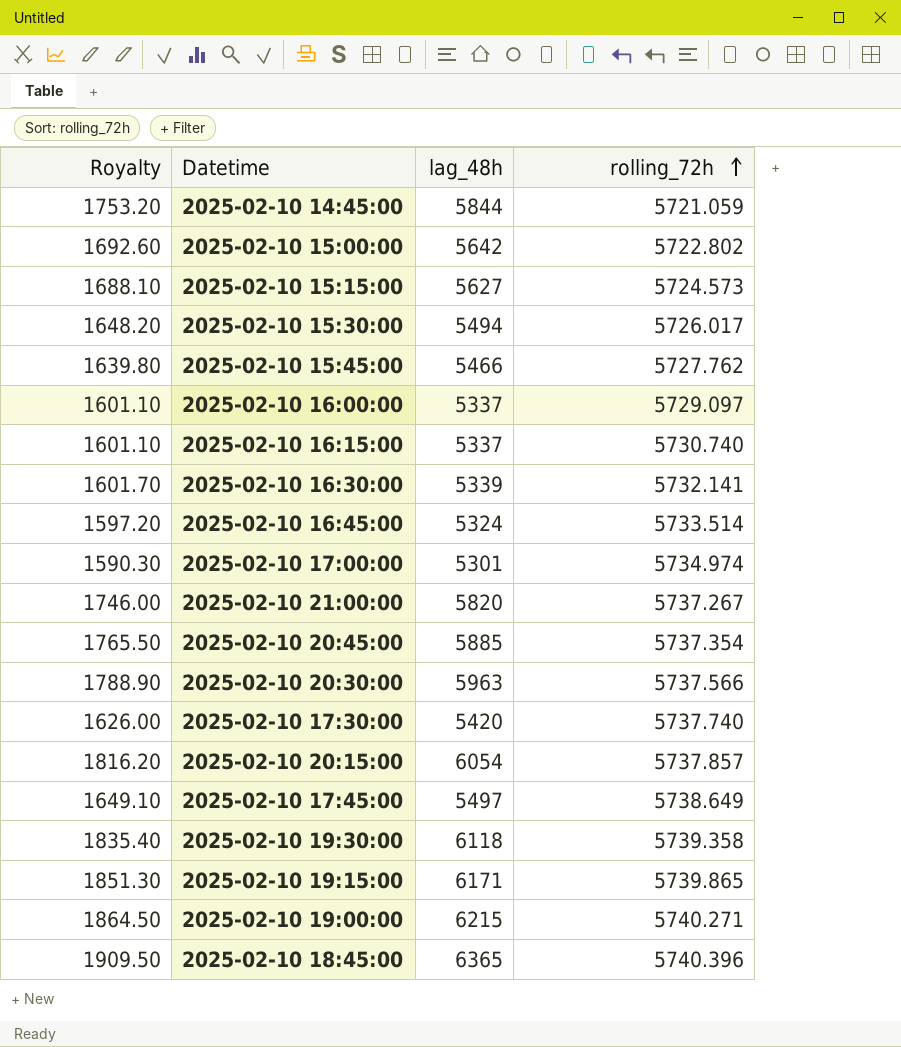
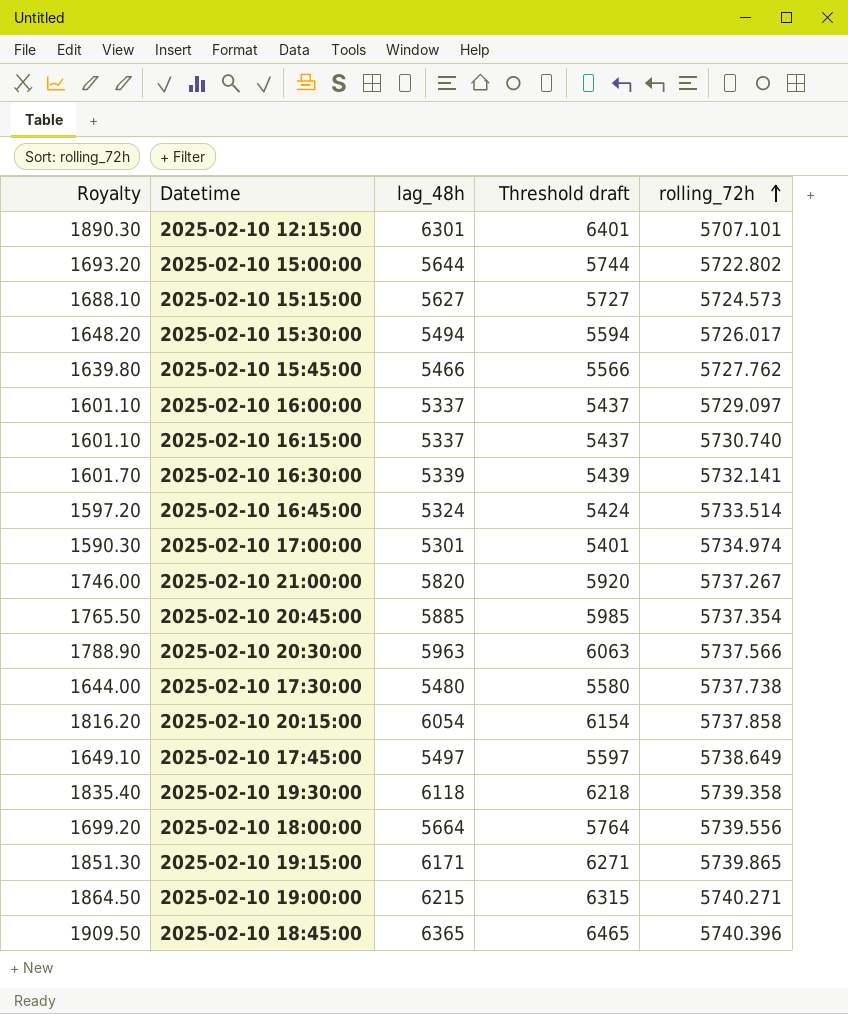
column Threshold draft | formula: none -> [lag_48h] + 100
row 2025-02-10 14:45:00: 1753.20 | 5844 | 5721.059 -> none
row 2025-02-10 12:15:00: none -> 1890.30 | 6301 | 6401 | 5707.101
2025-02-10 15:00:00 | Royalty: 1692.60 -> 1693.20
2025-02-10 15:00:00 | lag_48h: 5642 -> 5644
2025-02-10 17:30:00 | Royalty: 1626.00 -> 1644.00
2025-02-10 17:30:00 | lag_48h: 5420 -> 5480
2025-02-10 17:30:00 | rolling_72h: 5737.740 -> 5737.738
2025-02-10 20:15:00 | rolling_72h: 5737.857 -> 5737.858
row 2025-02-10 18:00:00: none -> 1699.20 | 5664 | 5764 | 5739.556

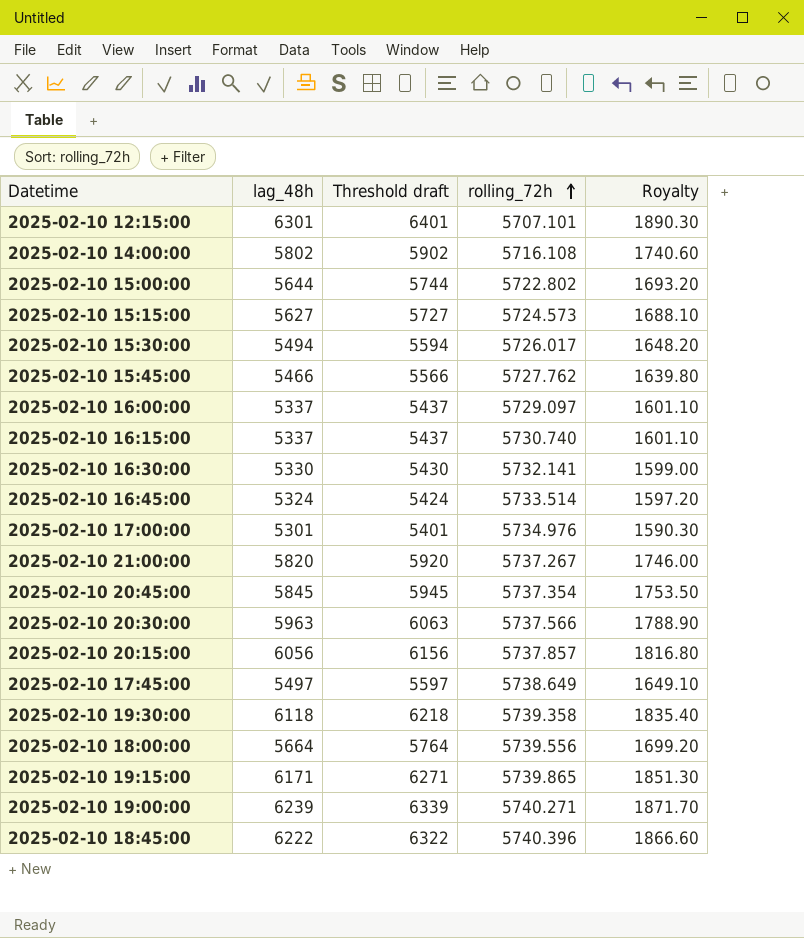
column Royalty | position: 1 -> 5
row 2025-02-10 17:30:00: 1644.00 | 5480 | 5580 | 5737.738 -> none
row 2025-02-10 14:00:00: none -> 5802 | 5902 | 5716.108 | 1740.60
2025-02-10 16:30:00 | lag_48h: 5339 -> 5330
2025-02-10 16:30:00 | Threshold draft: 5439 -> 5430
2025-02-10 16:30:00 | Royalty: 1601.70 -> 1599.00
2025-02-10 17:00:00 | rolling_72h: 5734.974 -> 5734.976
2025-02-10 20:45:00 | lag_48h: 5885 -> 5845
2025-02-10 20:45:00 | Threshold draft: 5985 -> 5945
2025-02-10 20:45:00 | Royalty: 1765.50 -> 1753.50
2025-02-10 20:15:00 | lag_48h: 6054 -> 6056
2025-02-10 20:15:00 | Threshold draft: 6154 -> 6156
2025-02-10 20:15:00 | rolling_72h: 5737.858 -> 5737.857
2025-02-10 20:15:00 | Royalty: 1816.20 -> 1816.80
2025-02-10 19:00:00 | lag_48h: 6215 -> 6239
2025-02-10 19:00:00 | Threshold draft: 6315 -> 6339
2025-02-10 19:00:00 | Royalty: 1864.50 -> 1871.70
2025-02-10 18:45:00 | lag_48h: 6365 -> 6222
2025-02-10 18:45:00 | Threshold draft: 6465 -> 6322
2025-02-10 18:45:00 | Royalty: 1909.50 -> 1866.60

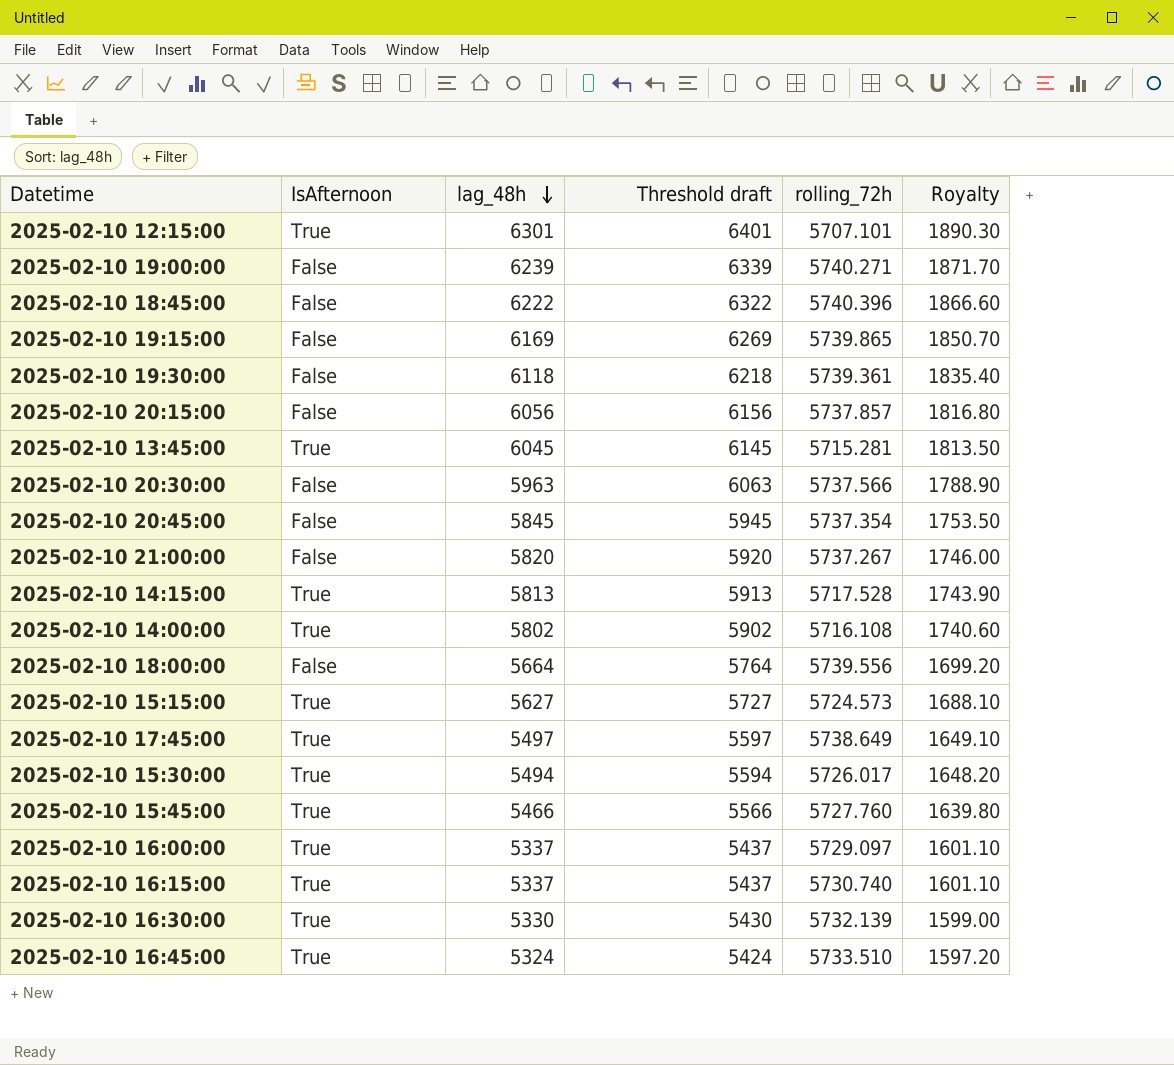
row order: rolling_72h ascending -> lag_48h descending
column IsAfternoon | position: none -> 2
row 2025-02-10 15:00:00: 5644 | 5744 | 5722.802 | 1693.20 -> none
row 2025-02-10 17:00:00: 5301 | 5401 | 5734.976 | 1590.30 -> none
2025-02-10 19:15:00 | lag_48h: 6171 -> 6169
2025-02-10 19:15:00 | Threshold draft: 6271 -> 6269
2025-02-10 19:15:00 | Royalty: 1851.30 -> 1850.70
2025-02-10 19:30:00 | rolling_72h: 5739.358 -> 5739.361
row 2025-02-10 13:45:00: none -> True | 6045 | 6145 | 5715.281 | 1813.50
row 2025-02-10 14:15:00: none -> True | 5813 | 5913 | 5717.528 | 1743.90
2025-02-10 15:45:00 | rolling_72h: 5727.762 -> 5727.760
2025-02-10 16:30:00 | rolling_72h: 5732.141 -> 5732.139
2025-02-10 16:45:00 | rolling_72h: 5733.514 -> 5733.510

